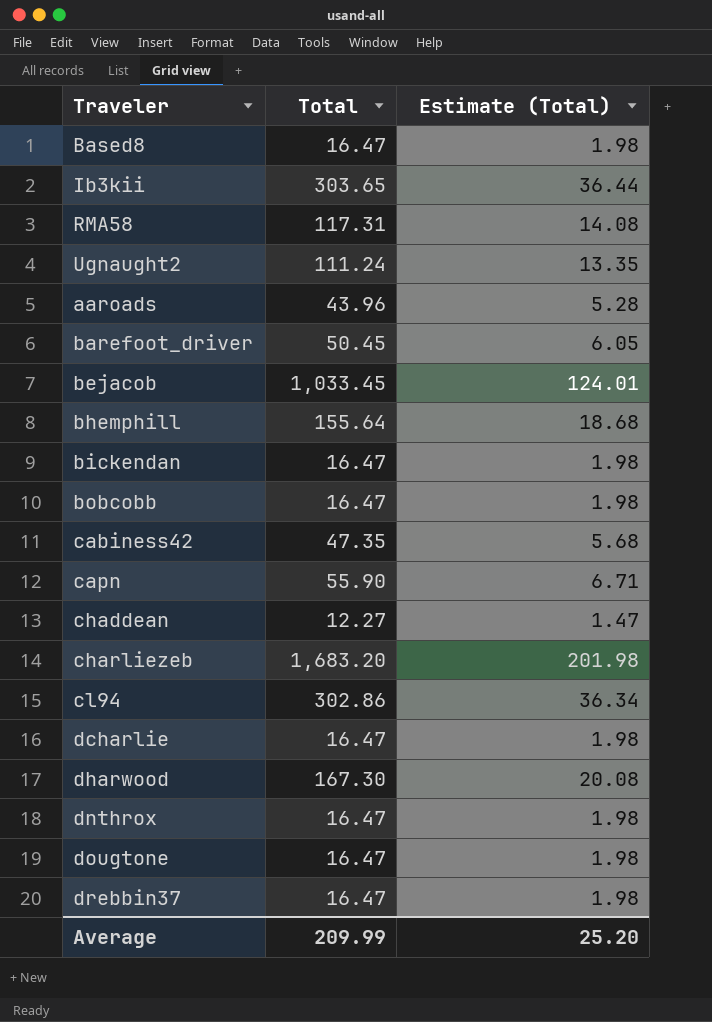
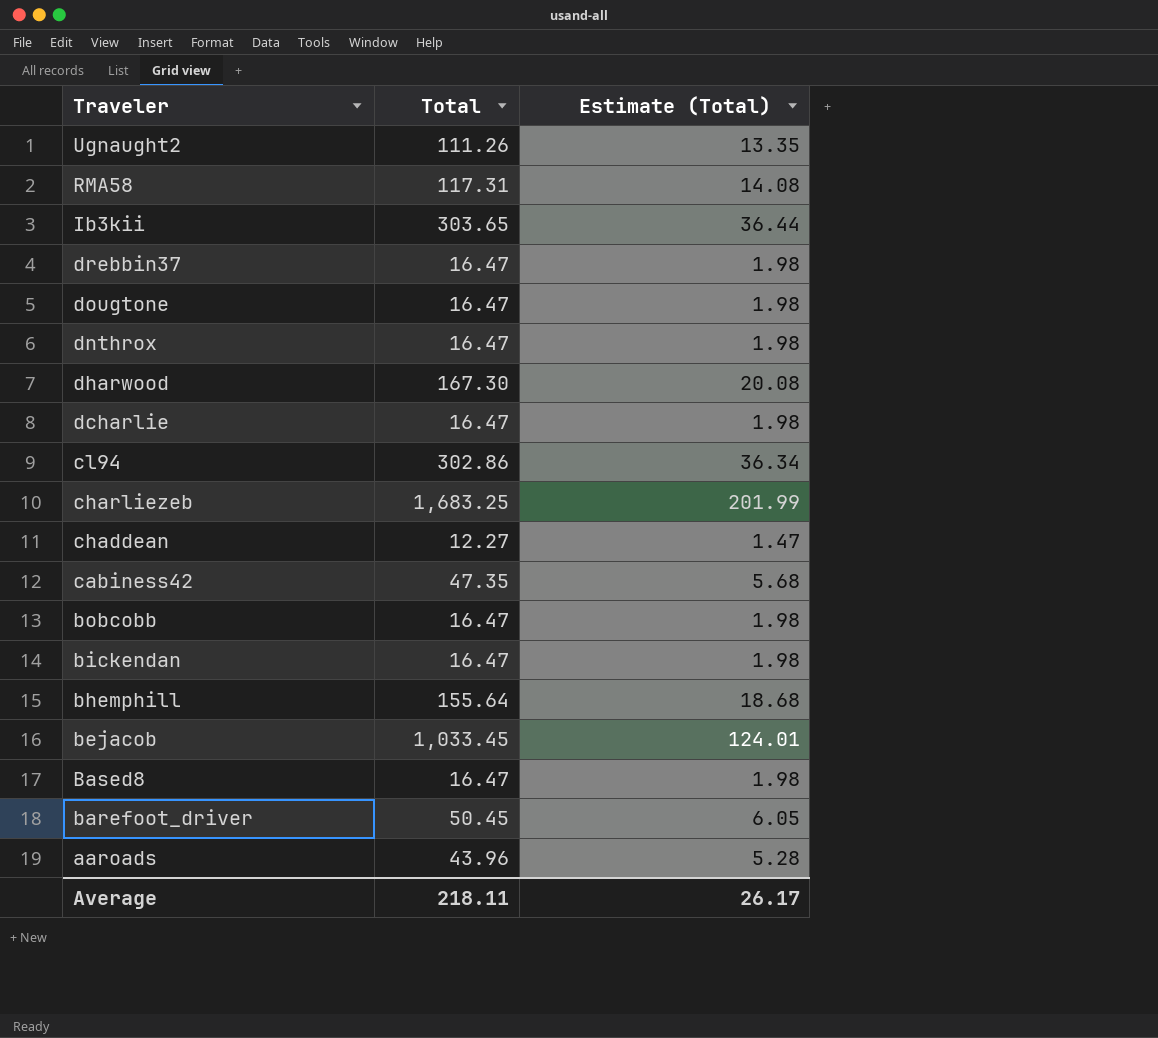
row order: none -> Traveler descending
row capn: 55.90 | 6.71 -> none
Ugnaught2 | Total: 111.24 -> 111.26
charliezeb | Total: 1,683.20 -> 1,683.25
charliezeb | Estimate (Total): 201.98 -> 201.99
Average | Total: 209.99 -> 218.11
Average | Estimate (Total): 25.20 -> 26.17

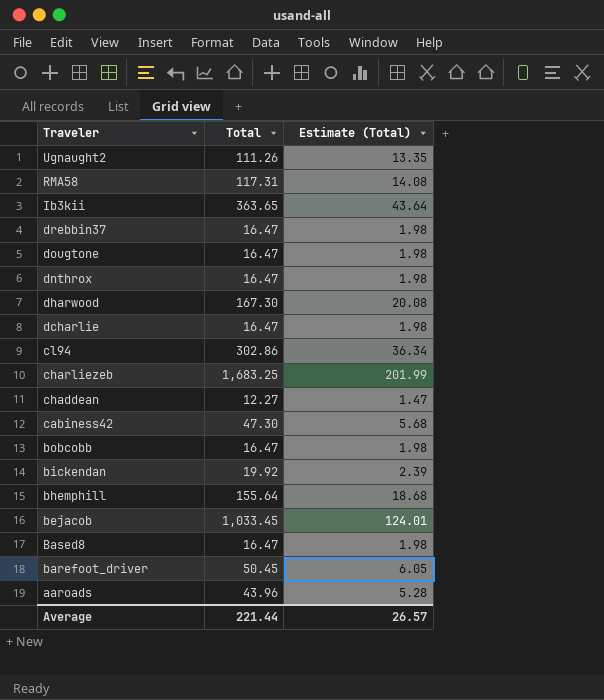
Ib3kii | Total: 303.65 -> 363.65
Ib3kii | Estimate (Total): 36.44 -> 43.64
cabiness42 | Total: 47.35 -> 47.30
bickendan | Total: 16.47 -> 19.92
bickendan | Estimate (Total): 1.98 -> 2.39
Average | Total: 218.11 -> 221.44
Average | Estimate (Total): 26.17 -> 26.57

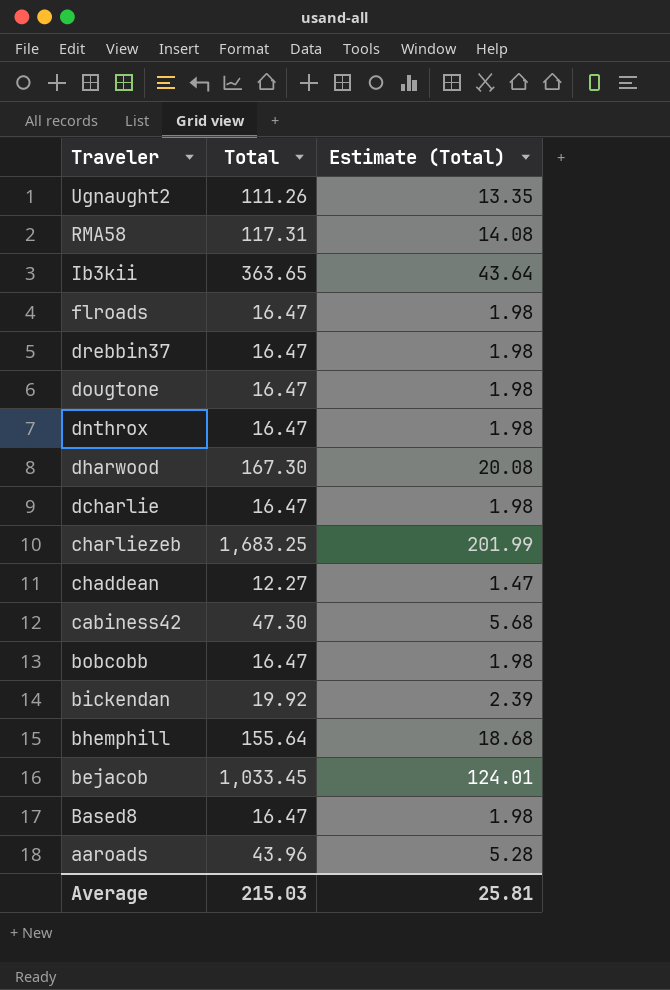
row cl94: 302.86 | 36.34 -> none
row barefoot_driver: 50.45 | 6.05 -> none
row flroads: none -> 16.47 | 1.98
Average | Total: 221.44 -> 215.03
Average | Estimate (Total): 26.57 -> 25.81

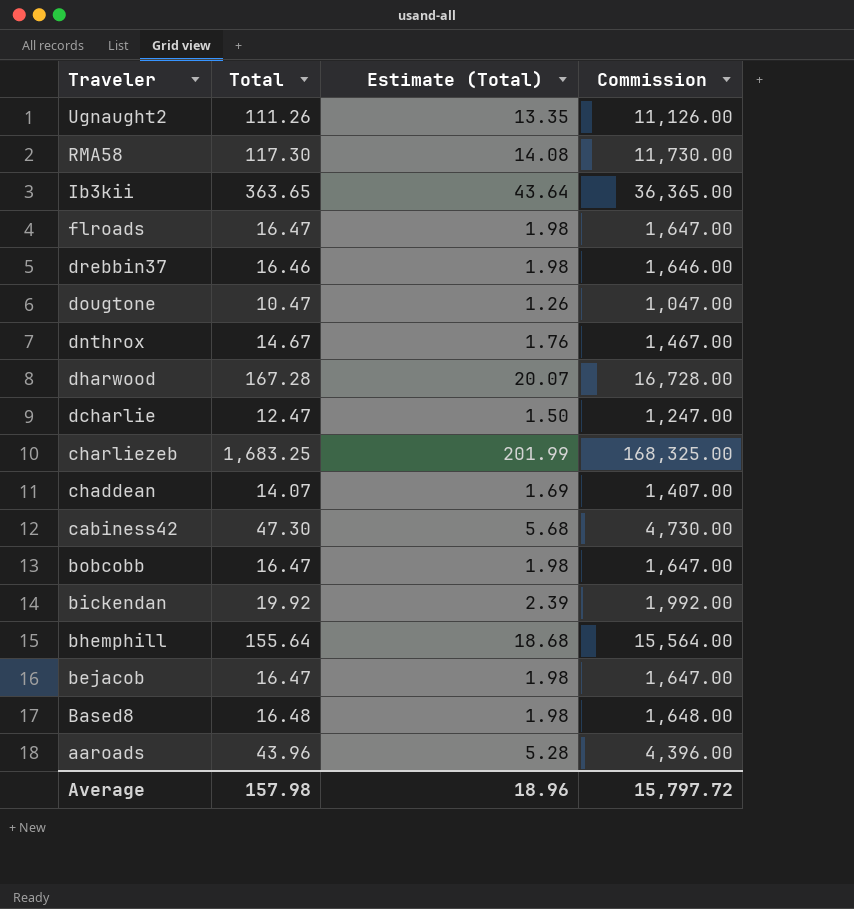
column Commission | formula: none -> [Total] * 100
RMA58 | Total: 117.31 -> 117.30
drebbin37 | Total: 16.47 -> 16.46
dougtone | Total: 16.47 -> 10.47
dougtone | Estimate (Total): 1.98 -> 1.26
dnthrox | Total: 16.47 -> 14.67
dnthrox | Estimate (Total): 1.98 -> 1.76
dharwood | Total: 167.30 -> 167.28
dharwood | Estimate (Total): 20.08 -> 20.07
dcharlie | Total: 16.47 -> 12.47
dcharlie | Estimate (Total): 1.98 -> 1.50
chaddean | Total: 12.27 -> 14.07
chaddean | Estimate (Total): 1.47 -> 1.69
bejacob | Total: 1,033.45 -> 16.47
bejacob | Estimate (Total): 124.01 -> 1.98
Based8 | Total: 16.47 -> 16.48
Average | Total: 215.03 -> 157.98
Average | Estimate (Total): 25.81 -> 18.96

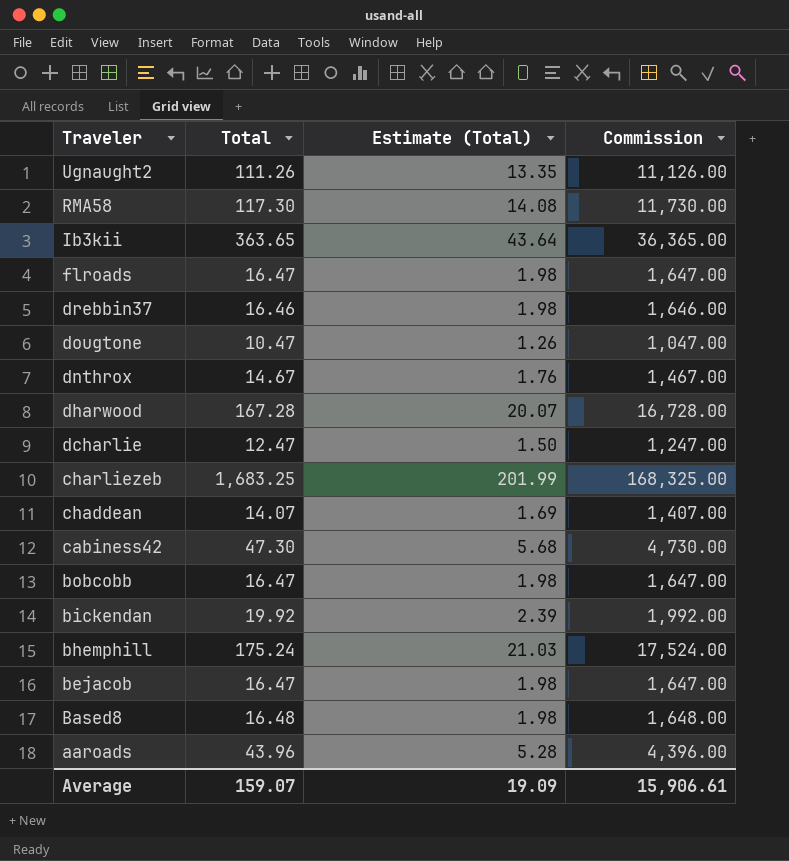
bhemphill | Total: 155.64 -> 175.24
bhemphill | Estimate (Total): 18.68 -> 21.03
bhemphill | Commission: 15,564.00 -> 17,524.00
Average | Total: 157.98 -> 159.07
Average | Estimate (Total): 18.96 -> 19.09
Average | Commission: 15,797.72 -> 15,906.61

